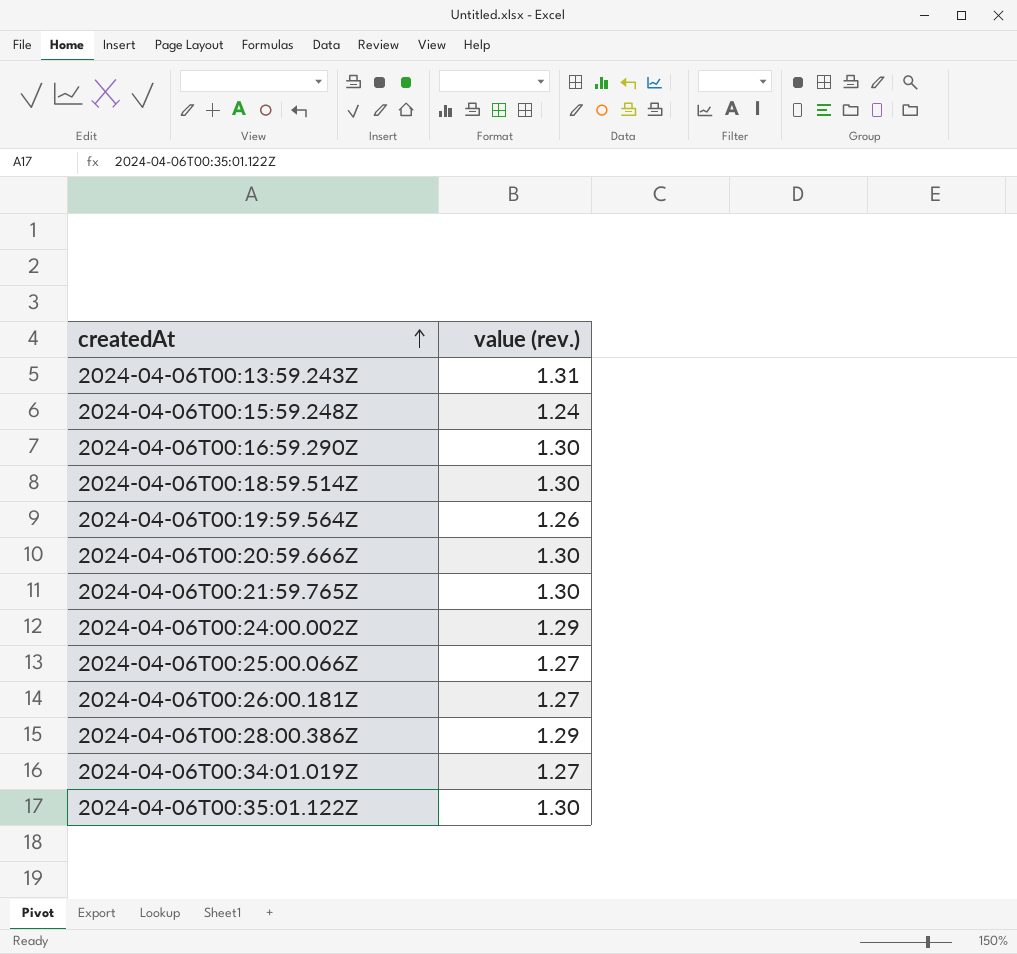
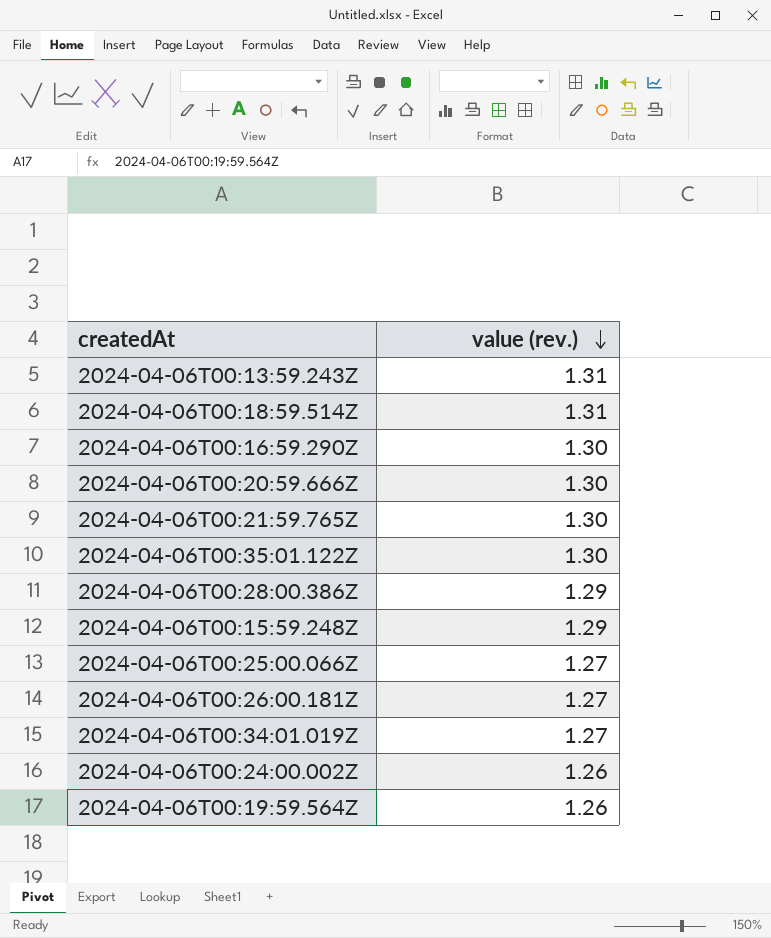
row order: createdAt ascending -> value (rev.) descending
2024-04-06T00:18:59.514Z | value (rev.): 1.30 -> 1.31
2024-04-06T00:15:59.248Z | value (rev.): 1.24 -> 1.29
2024-04-06T00:24:00.002Z | value (rev.): 1.29 -> 1.26

